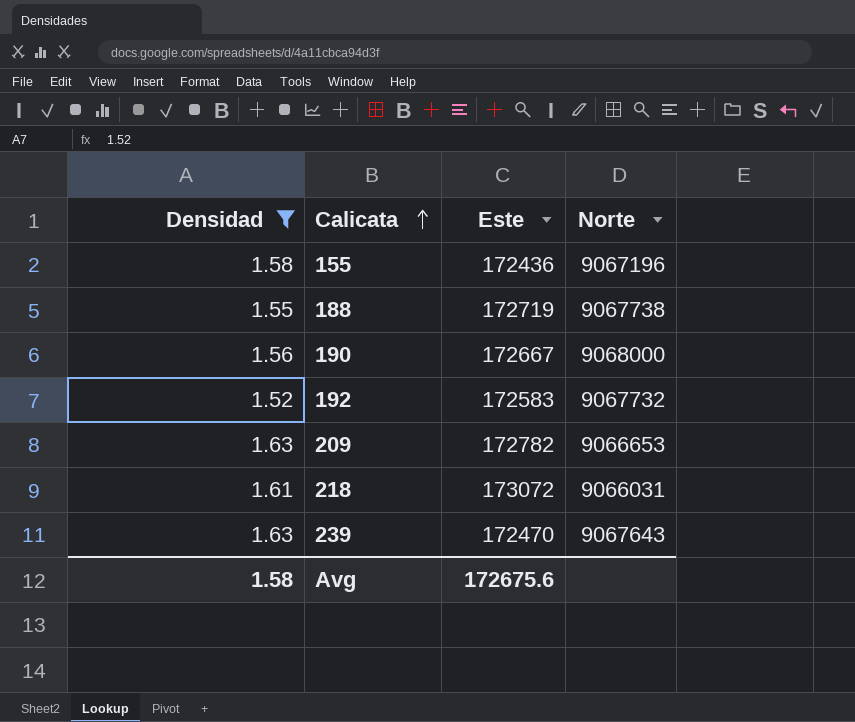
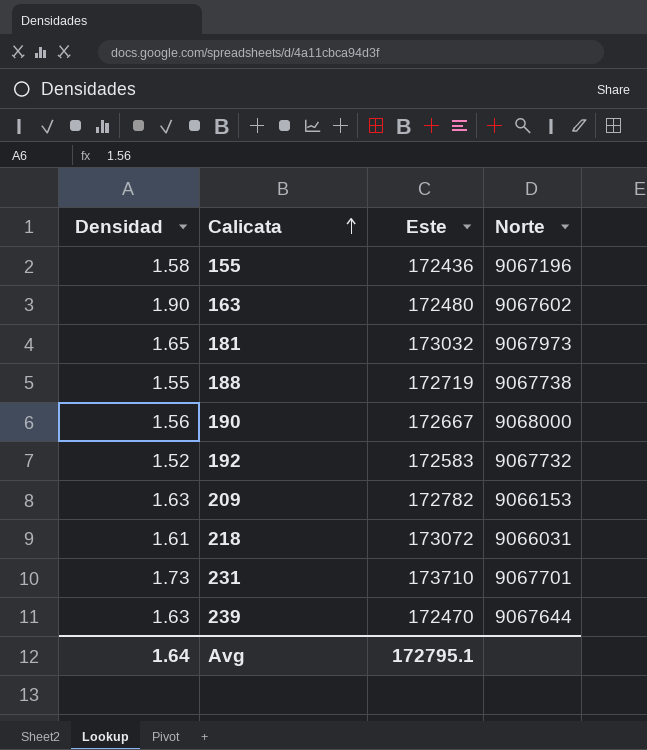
filter: Densidad <= 1.63 -> none
209 | Norte: 9066653 -> 9066153
239 | Norte: 9067643 -> 9067644
Avg | Densidad: 1.58 -> 1.64
Avg | Este: 172675.6 -> 172795.1

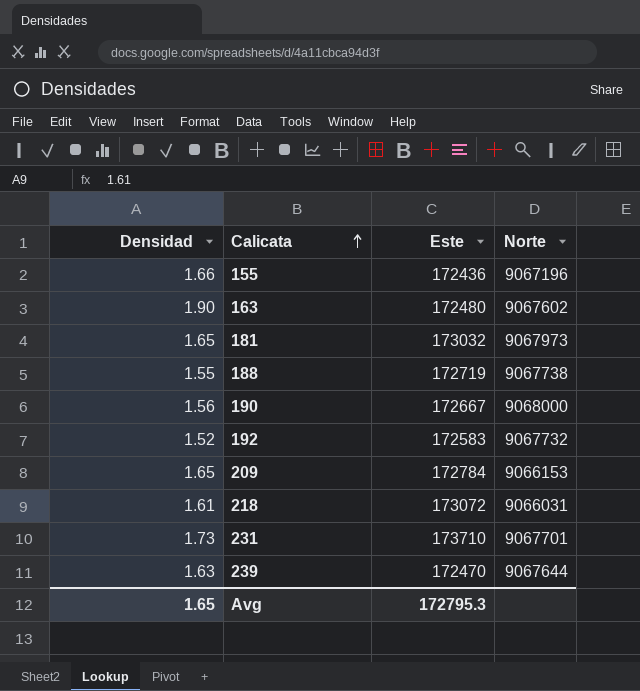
155 | Densidad: 1.58 -> 1.66
209 | Densidad: 1.63 -> 1.65
209 | Este: 172782 -> 172784
Avg | Densidad: 1.64 -> 1.65
Avg | Este: 172795.1 -> 172795.3

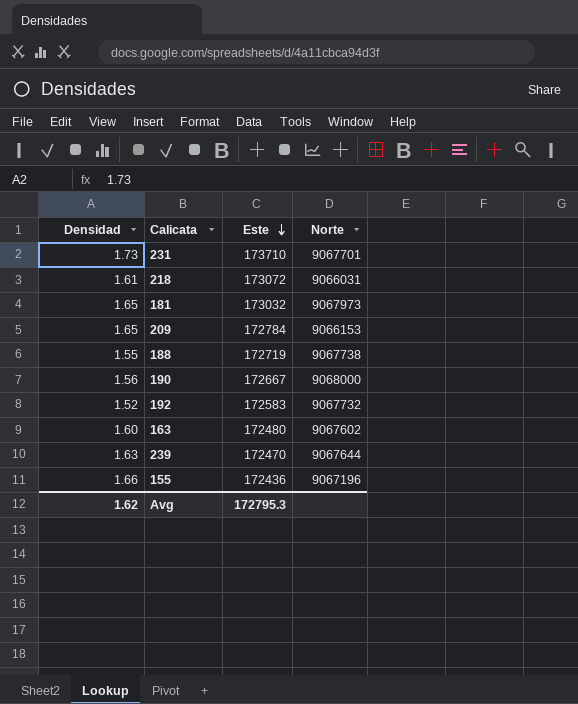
row order: Calicata ascending -> Este descending
163 | Densidad: 1.90 -> 1.60
Avg | Densidad: 1.65 -> 1.62

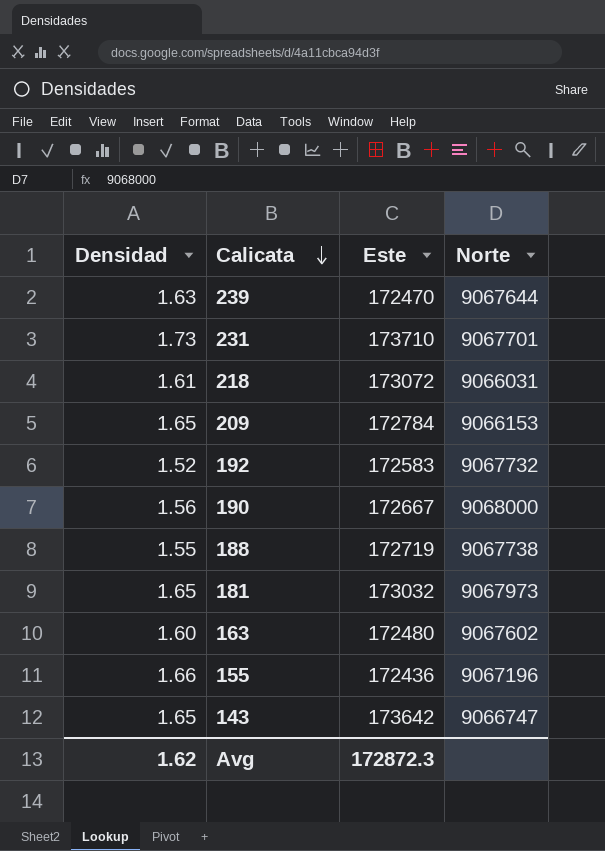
row order: Este descending -> Calicata descending
row 143: none -> 1.65 | 173642 | 9066747
Avg | Este: 172795.3 -> 172872.3

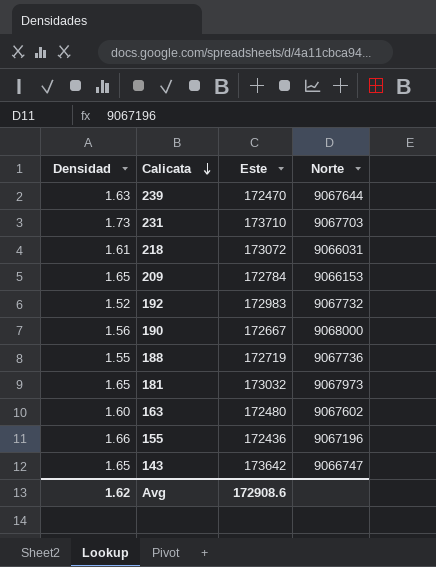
231 | Norte: 9067701 -> 9067703
192 | Este: 172583 -> 172983
188 | Norte: 9067738 -> 9067736
Avg | Este: 172872.3 -> 172908.6

